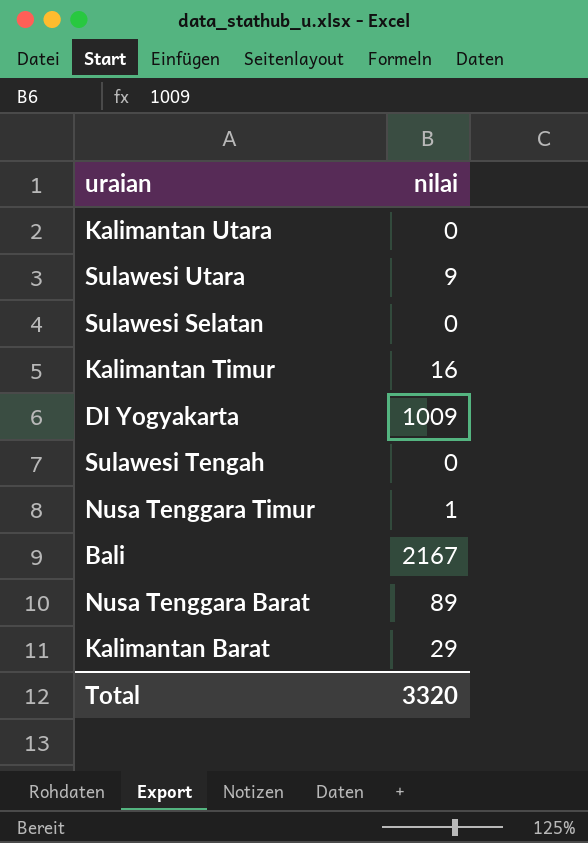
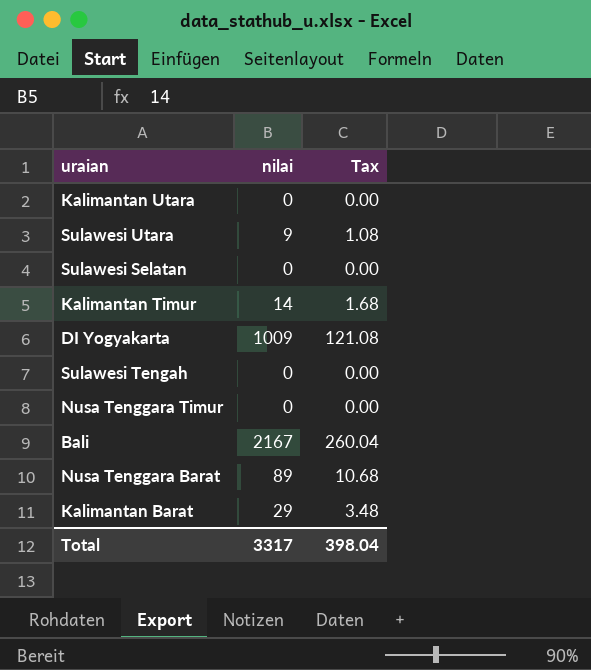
column Tax | formula: none -> [nilai] * 0.12
Kalimantan Timur | nilai: 16 -> 14
Nusa Tenggara Timur | nilai: 1 -> 0
Total | nilai: 3320 -> 3317

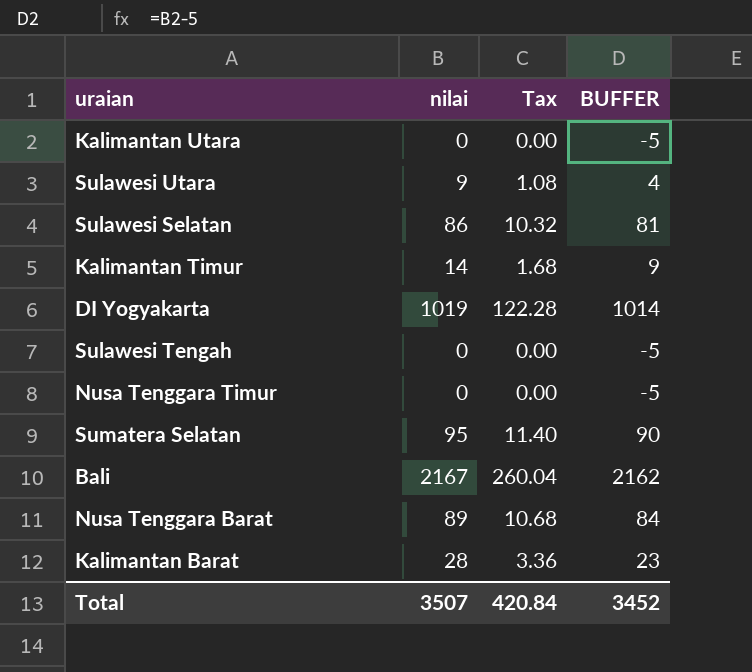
column BUFFER | formula: none -> [nilai] - 5
Sulawesi Selatan | nilai: 0 -> 86
Sulawesi Selatan | Tax: 0.00 -> 10.32
DI Yogyakarta | nilai: 1009 -> 1019
DI Yogyakarta | Tax: 121.08 -> 122.28
row Sumatera Selatan: none -> 95 | 11.40 | 90
Kalimantan Barat | nilai: 29 -> 28
Kalimantan Barat | Tax: 3.48 -> 3.36
Total | nilai: 3317 -> 3507
Total | Tax: 398.04 -> 420.84

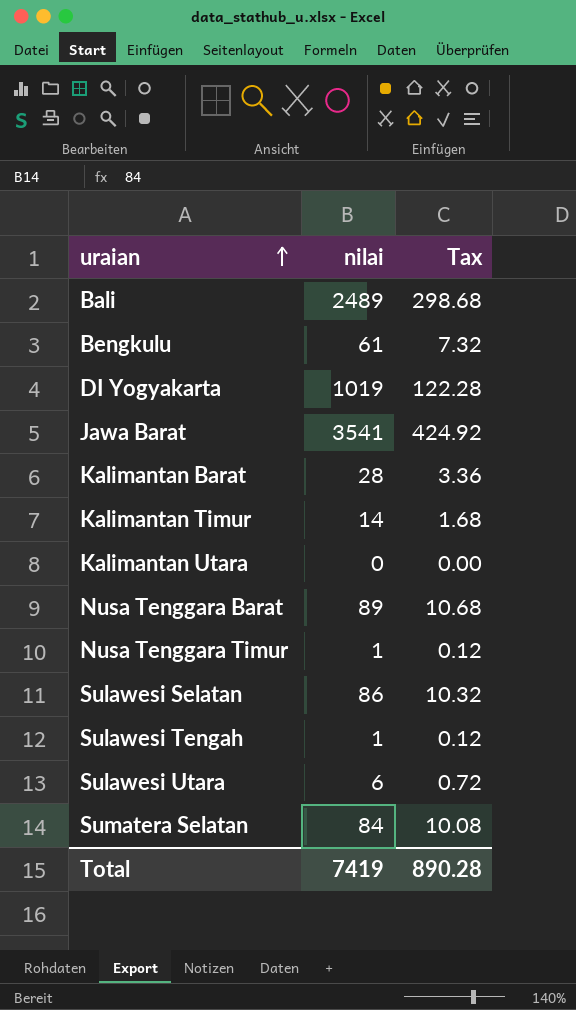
row order: none -> uraian ascending
column BUFFER | formula: [nilai] - 5 -> none
Bali | nilai: 2167 -> 2489
Bali | Tax: 260.04 -> 298.68
row Bengkulu: none -> 61 | 7.32
row Jawa Barat: none -> 3541 | 424.92
Nusa Tenggara Timur | nilai: 0 -> 1
Nusa Tenggara Timur | Tax: 0.00 -> 0.12
Sulawesi Tengah | nilai: 0 -> 1
Sulawesi Tengah | Tax: 0.00 -> 0.12
Sulawesi Utara | nilai: 9 -> 6
Sulawesi Utara | Tax: 1.08 -> 0.72
Sumatera Selatan | nilai: 95 -> 84
Sumatera Selatan | Tax: 11.40 -> 10.08
Total | nilai: 3507 -> 7419
Total | Tax: 420.84 -> 890.28

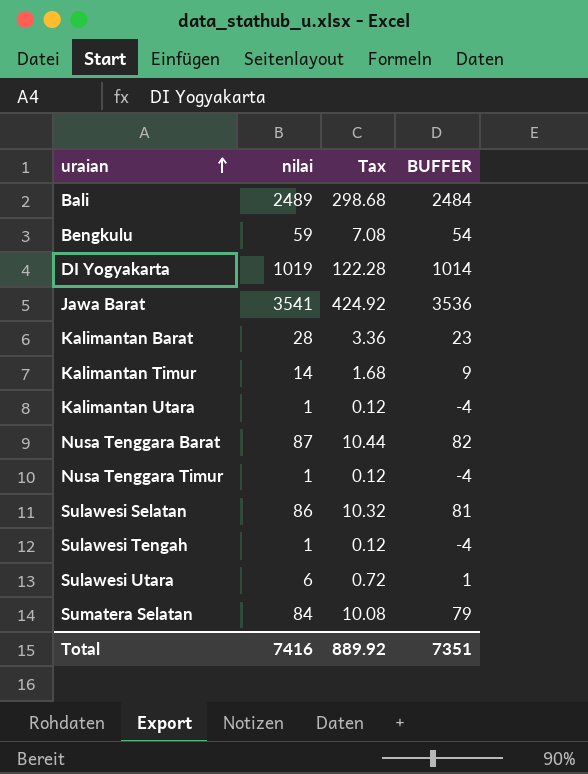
column BUFFER | formula: none -> [nilai] - 5
Bengkulu | nilai: 61 -> 59
Bengkulu | Tax: 7.32 -> 7.08
Kalimantan Utara | nilai: 0 -> 1
Kalimantan Utara | Tax: 0.00 -> 0.12
Nusa Tenggara Barat | nilai: 89 -> 87
Nusa Tenggara Barat | Tax: 10.68 -> 10.44
Total | nilai: 7419 -> 7416
Total | Tax: 890.28 -> 889.92

